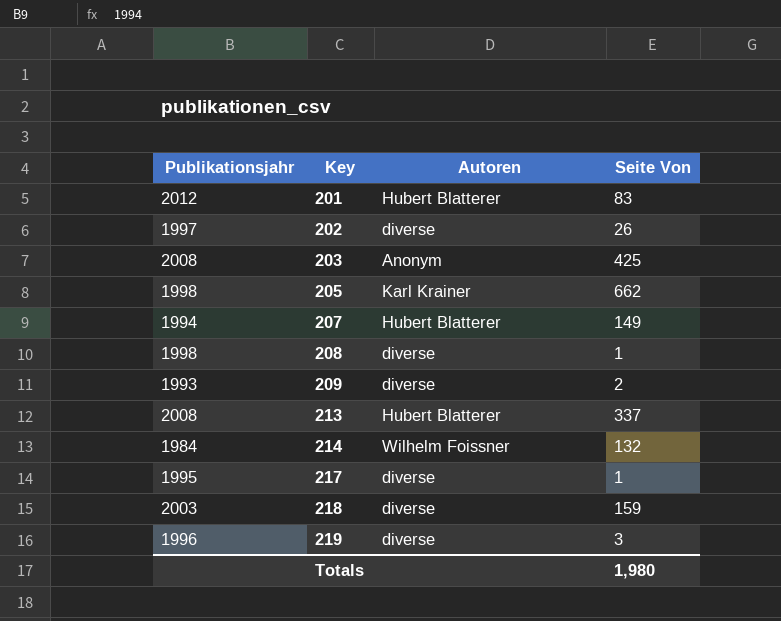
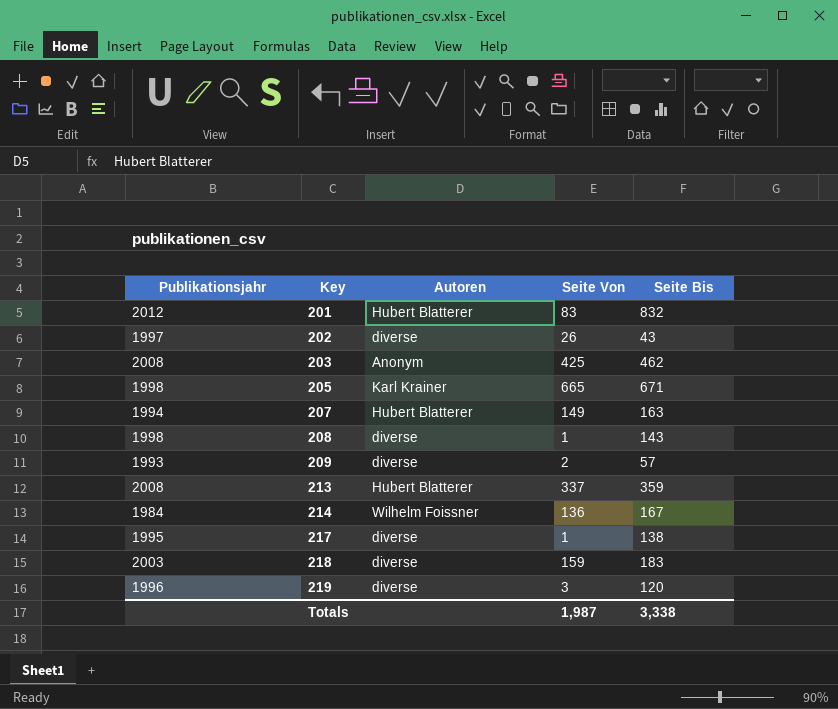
column Seite Bis | position: none -> 5
205 | Seite Von: 662 -> 665
214 | Seite Von: 132 -> 136
Totals | Seite Von: 1,980 -> 1,987

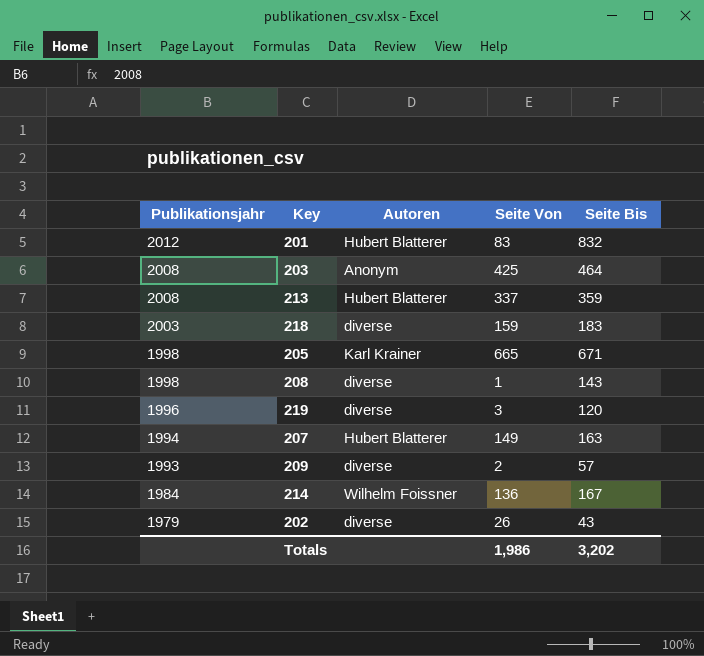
row order: Key ascending -> Publikationsjahr descending
row 217: 1995 | diverse | 1 | 138 -> none
203 | Seite Bis: 462 -> 464
202 | Publikationsjahr: 1997 -> 1979
Totals | Seite Von: 1,987 -> 1,986
Totals | Seite Bis: 3,338 -> 3,202

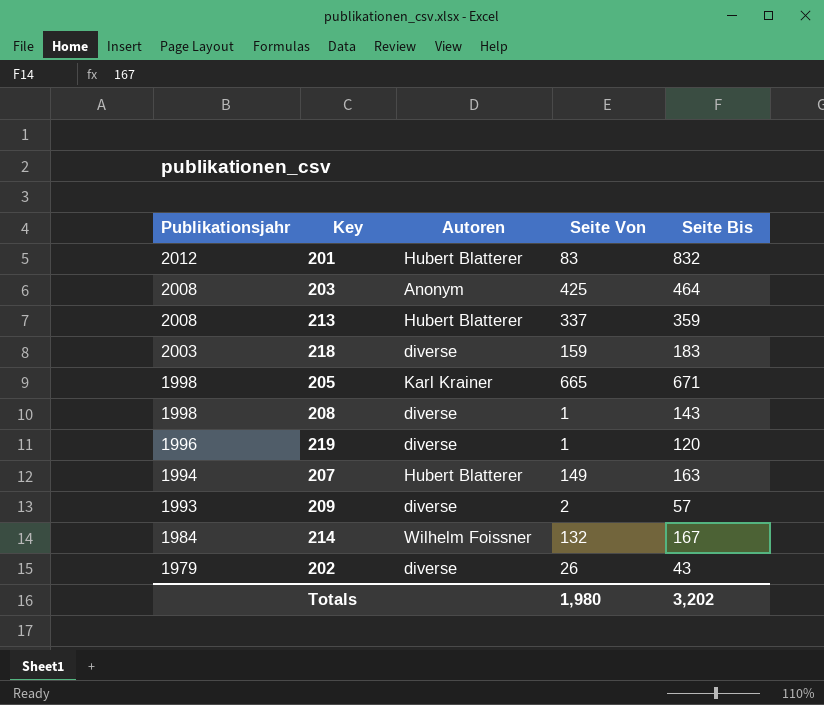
219 | Seite Von: 3 -> 1
214 | Seite Von: 136 -> 132
Totals | Seite Von: 1,986 -> 1,980

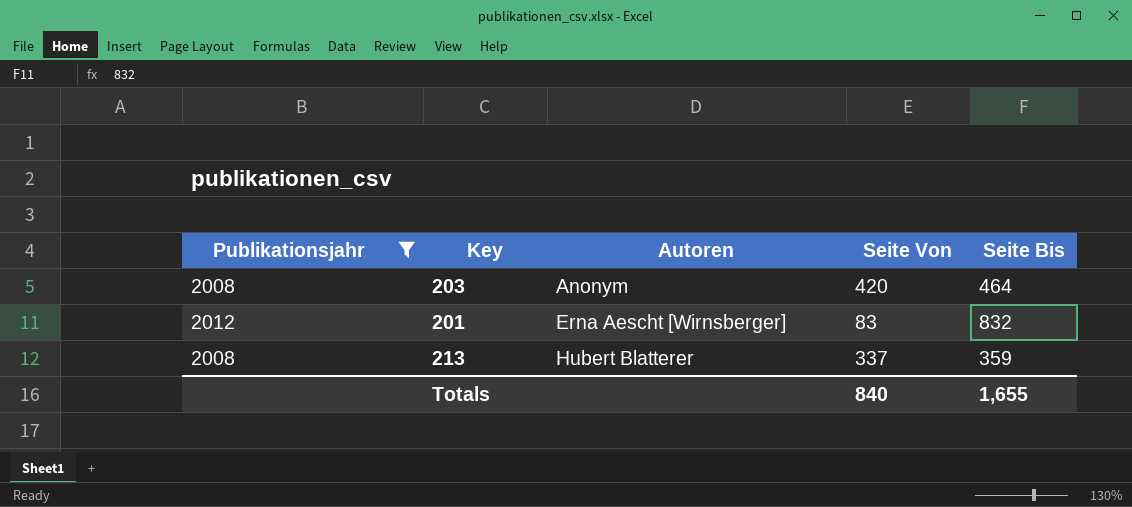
filter: none -> Publikationsjahr >= 2008
row order: Publikationsjahr descending -> Autoren ascending
203 | Seite Von: 425 -> 420
201 | Autoren: Hubert Blatterer -> Erna Aescht [Wirnsberger]
Totals | Seite Von: 1,980 -> 840
Totals | Seite Bis: 3,202 -> 1,655

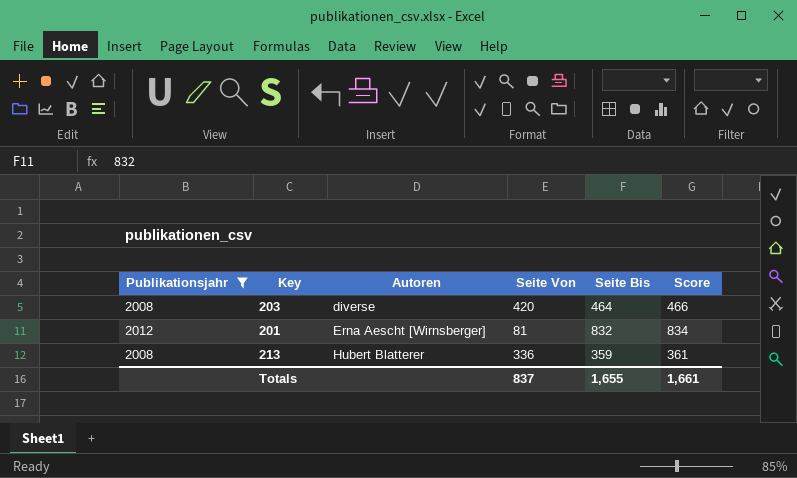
column Score | formula: none -> [Seite Bis] + 2
203 | Autoren: Anonym -> diverse
201 | Seite Von: 83 -> 81
213 | Seite Von: 337 -> 336
Totals | Seite Von: 840 -> 837

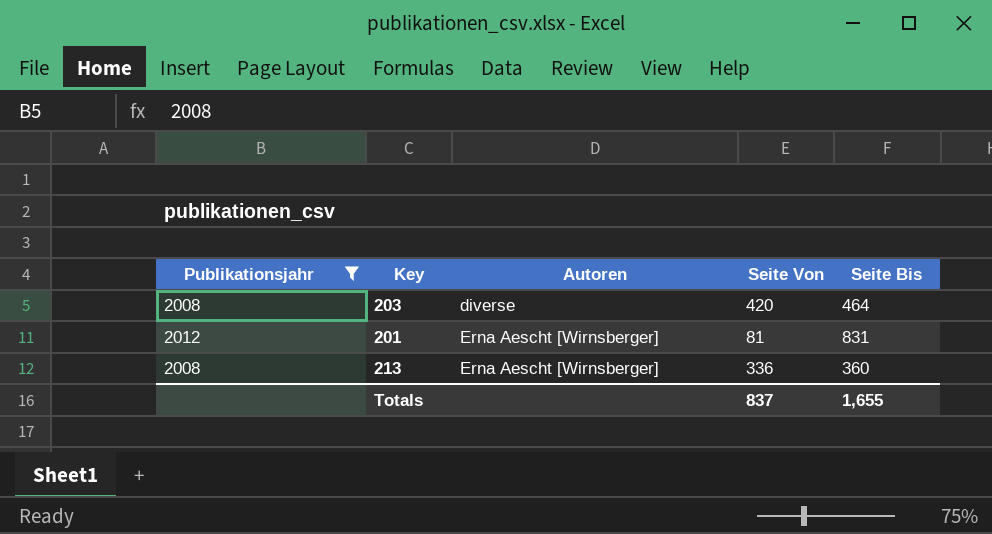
column Score | formula: [Seite Bis] + 2 -> none
201 | Seite Bis: 832 -> 831
213 | Autoren: Hubert Blatterer -> Erna Aescht [Wirnsberger]
213 | Seite Bis: 359 -> 360

